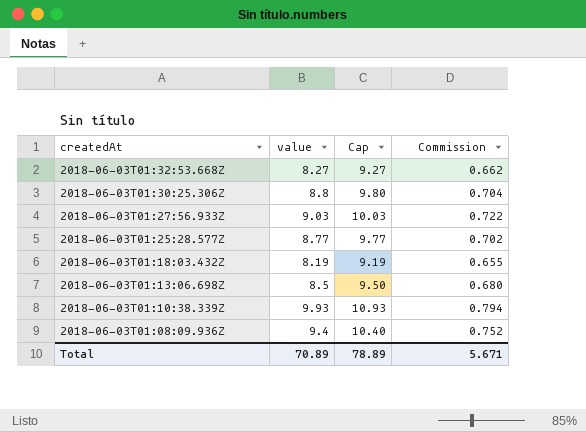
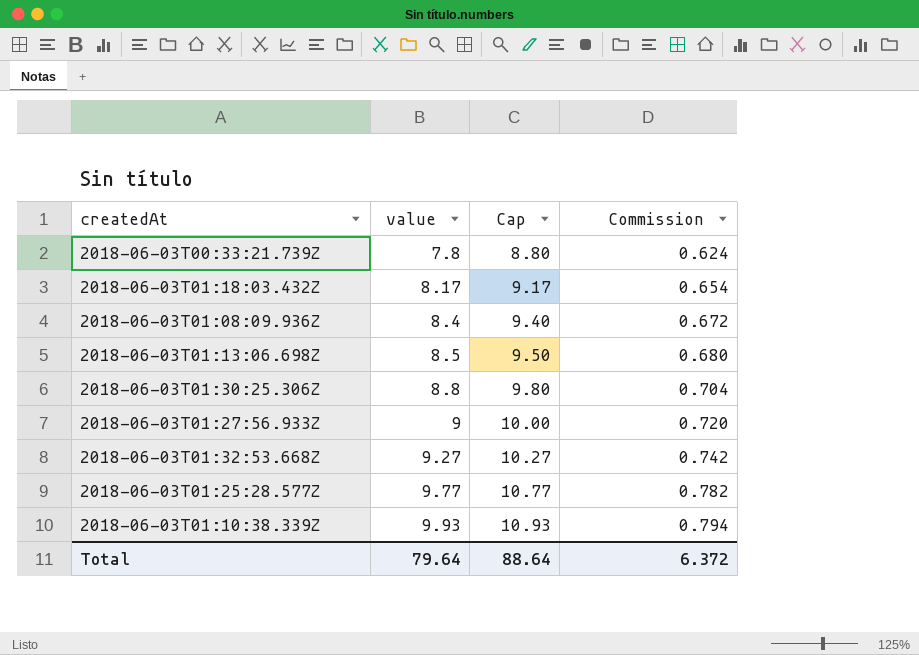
row order: createdAt descending -> value ascending
row 2018-06-03T00:33:21.739Z: none -> 7.8 | 8.80 | 0.624
2018-06-03T01:18:03.432Z | value: 8.19 -> 8.17
2018-06-03T01:18:03.432Z | Cap: 9.19 -> 9.17
2018-06-03T01:18:03.432Z | Commission: 0.655 -> 0.654
2018-06-03T01:08:09.936Z | value: 9.4 -> 8.4
2018-06-03T01:08:09.936Z | Cap: 10.40 -> 9.40
2018-06-03T01:08:09.936Z | Commission: 0.752 -> 0.672
2018-06-03T01:27:56.933Z | value: 9.03 -> 9
2018-06-03T01:27:56.933Z | Cap: 10.03 -> 10.00
2018-06-03T01:27:56.933Z | Commission: 0.722 -> 0.720
2018-06-03T01:32:53.668Z | value: 8.27 -> 9.27
2018-06-03T01:32:53.668Z | Cap: 9.27 -> 10.27
2018-06-03T01:32:53.668Z | Commission: 0.662 -> 0.742
2018-06-03T01:25:28.577Z | value: 8.77 -> 9.77
2018-06-03T01:25:28.577Z | Cap: 9.77 -> 10.77
2018-06-03T01:25:28.577Z | Commission: 0.702 -> 0.782
Total | value: 70.89 -> 79.64
Total | Cap: 78.89 -> 88.64
Total | Commission: 5.671 -> 6.372

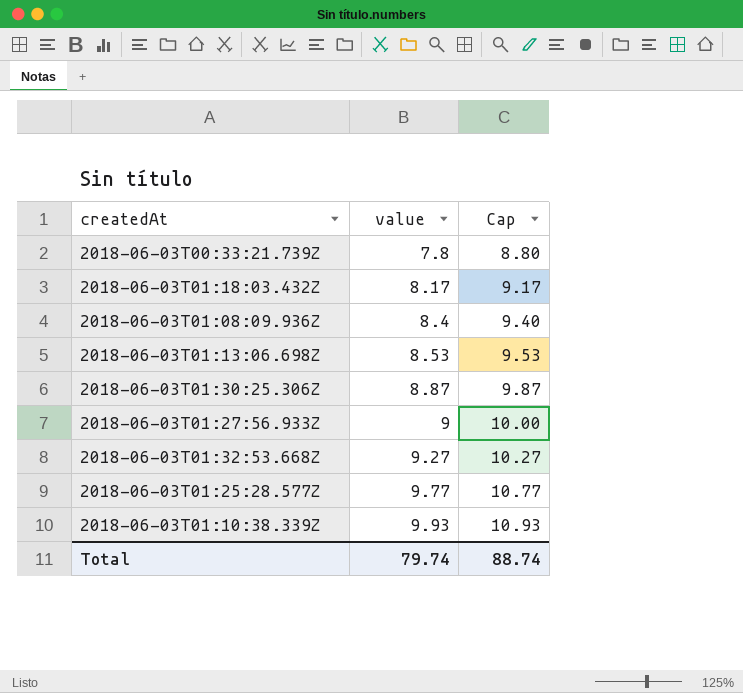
column Commission | formula: [value] * 0.08 -> none
2018-06-03T01:13:06.698Z | value: 8.5 -> 8.53
2018-06-03T01:13:06.698Z | Cap: 9.50 -> 9.53
2018-06-03T01:30:25.306Z | value: 8.8 -> 8.87
2018-06-03T01:30:25.306Z | Cap: 9.80 -> 9.87
Total | value: 79.64 -> 79.74
Total | Cap: 88.64 -> 88.74

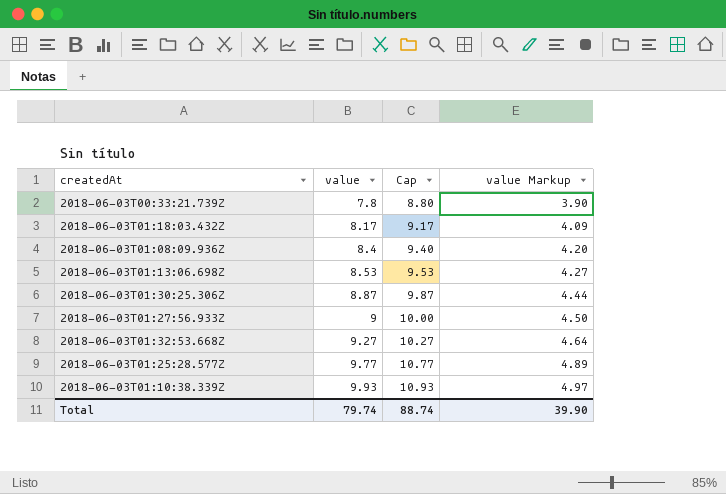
column value Markup | formula: none -> [value] * 0.5

